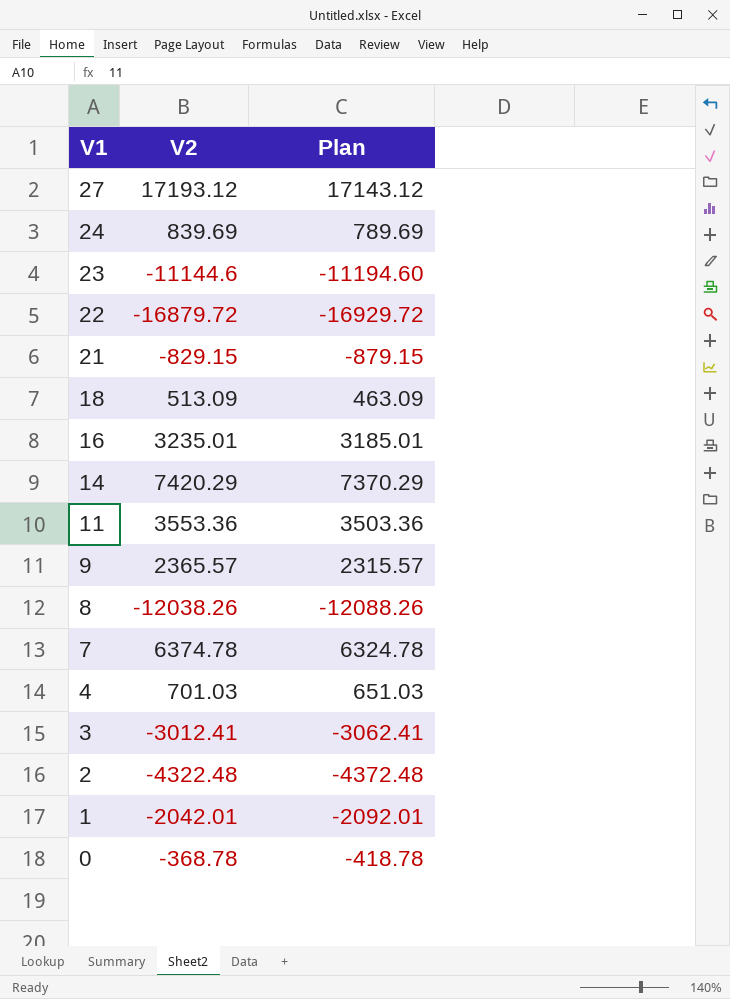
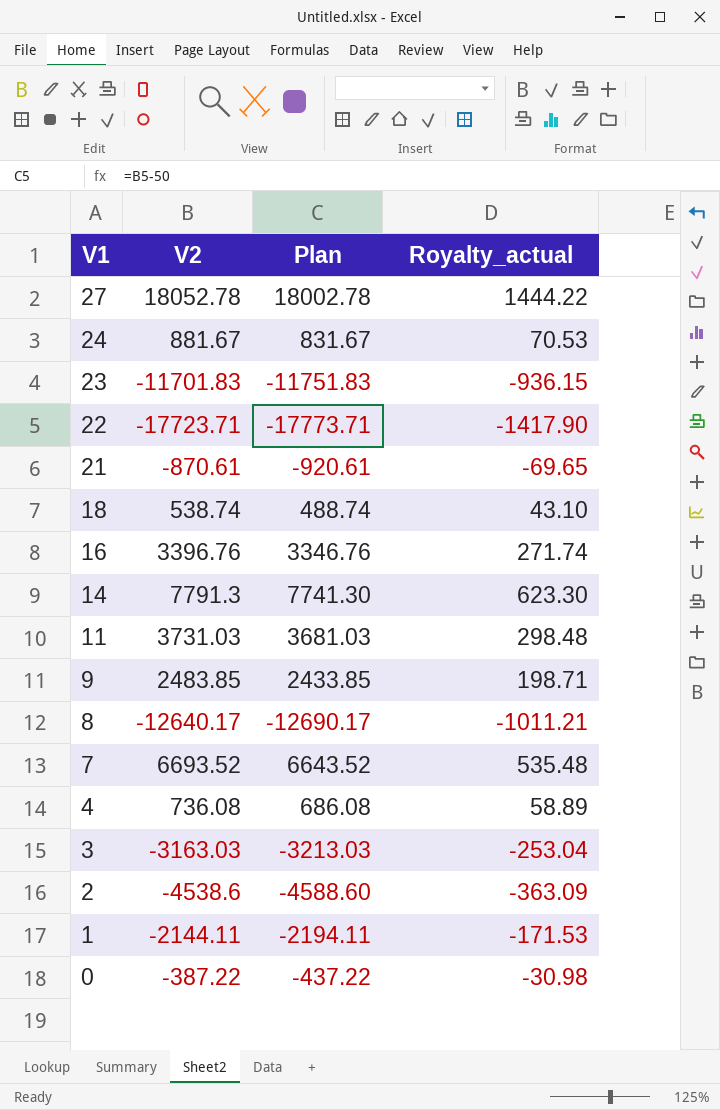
column Royalty_actual | formula: none -> [V2] * 0.08
27 | V2: 17193.12 -> 18052.78
27 | Plan: 17143.12 -> 18002.78
24 | V2: 839.69 -> 881.67
24 | Plan: 789.69 -> 831.67
23 | V2: -11144.6 -> -11701.83
23 | Plan: -11194.60 -> -11751.83
22 | V2: -16879.72 -> -17723.71
22 | Plan: -16929.72 -> -17773.71
21 | V2: -829.15 -> -870.61
21 | Plan: -879.15 -> -920.61
18 | V2: 513.09 -> 538.74
18 | Plan: 463.09 -> 488.74
16 | V2: 3235.01 -> 3396.76
16 | Plan: 3185.01 -> 3346.76
14 | V2: 7420.29 -> 7791.3
14 | Plan: 7370.29 -> 7741.30
11 | V2: 3553.36 -> 3731.03
11 | Plan: 3503.36 -> 3681.03
9 | V2: 2365.57 -> 2483.85
9 | Plan: 2315.57 -> 2433.85
8 | V2: -12038.26 -> -12640.17
8 | Plan: -12088.26 -> -12690.17
7 | V2: 6374.78 -> 6693.52
7 | Plan: 6324.78 -> 6643.52
4 | V2: 701.03 -> 736.08
4 | Plan: 651.03 -> 686.08
3 | V2: -3012.41 -> -3163.03
3 | Plan: -3062.41 -> -3213.03
2 | V2: -4322.48 -> -4538.6
2 | Plan: -4372.48 -> -4588.60
1 | V2: -2042.01 -> -2144.11
1 | Plan: -2092.01 -> -2194.11
0 | V2: -368.78 -> -387.22
0 | Plan: -418.78 -> -437.22

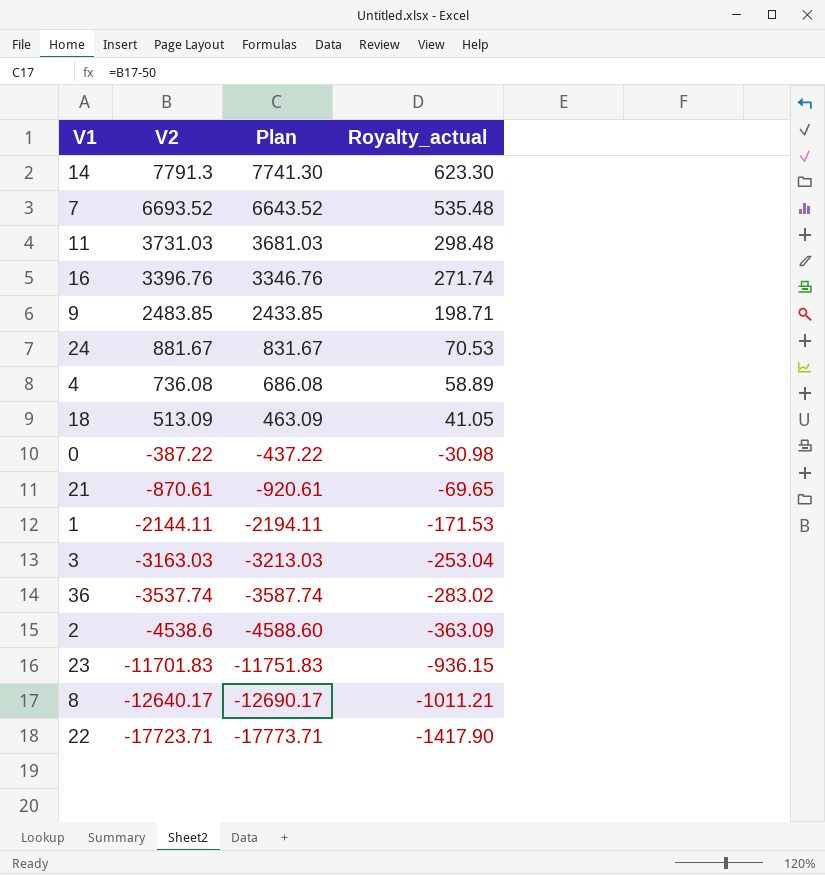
row order: V1 descending -> V2 descending
row 27: 18052.78 | 18002.78 | 1444.22 -> none
18 | V2: 538.74 -> 513.09
18 | Plan: 488.74 -> 463.09
18 | Royalty_actual: 43.10 -> 41.05
row 36: none -> -3537.74 | -3587.74 | -283.02

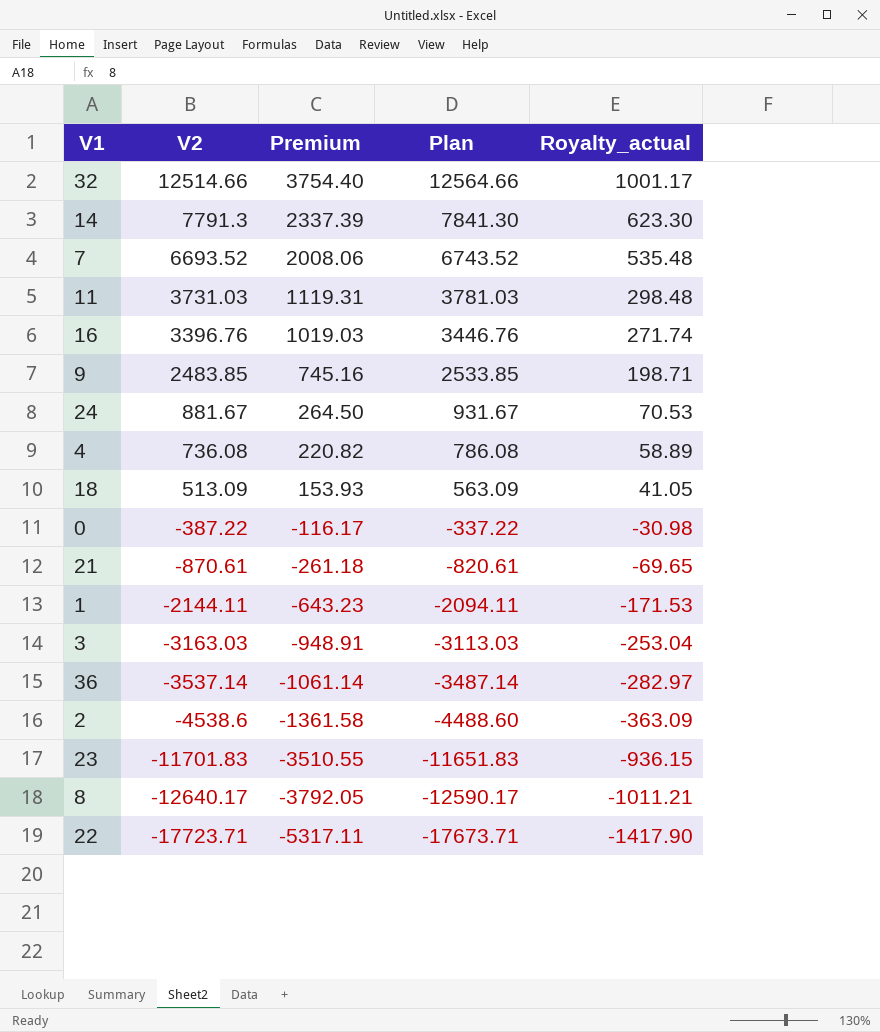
column Premium | formula: none -> [V2] * 0.3
column Plan | formula: [V2] - 50 -> [V2] + 50
row 32: none -> 12514.66 | 3754.40 | 12564.66 | 1001.17
36 | V2: -3537.74 -> -3537.14
36 | Royalty_actual: -283.02 -> -282.97

